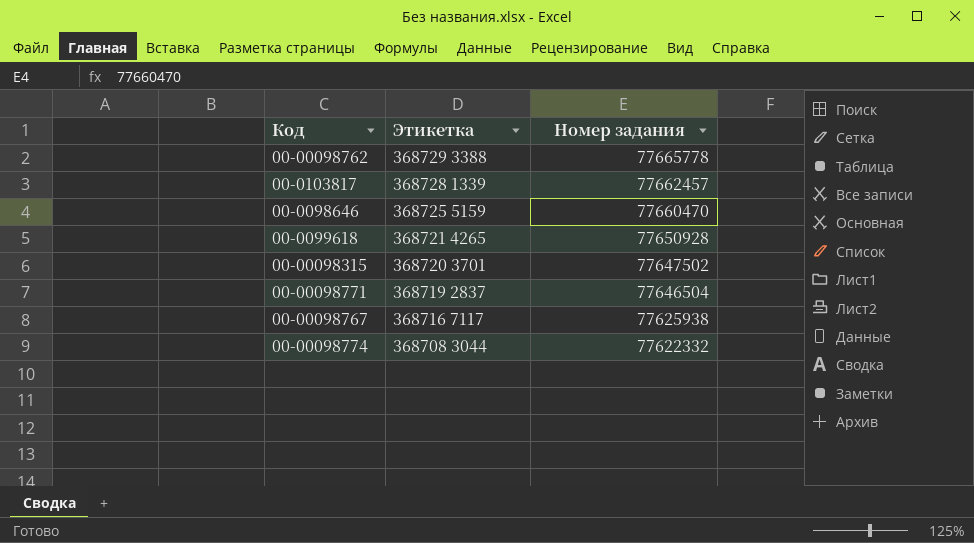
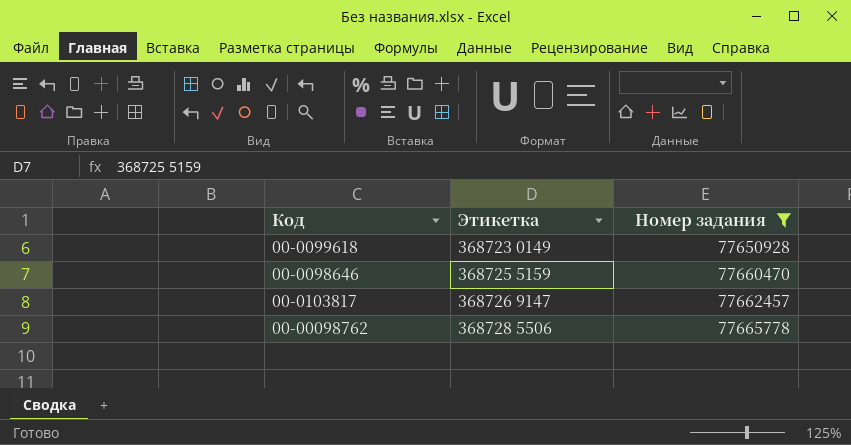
filter: none -> Номер задания >= 77650928
row order: Этикетка descending -> Этикетка ascending
00-0099618 | Этикетка: 368721 4265 -> 368723 0149
00-0103817 | Этикетка: 368728 1339 -> 368726 9147
00-00098762 | Этикетка: 368729 3388 -> 368728 5506

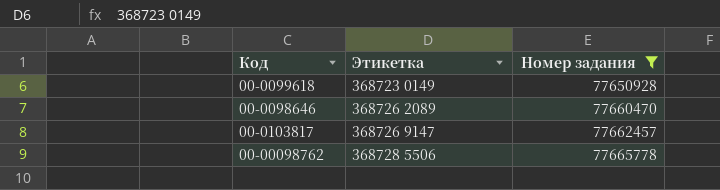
00-0098646 | Этикетка: 368725 5159 -> 368726 2089

